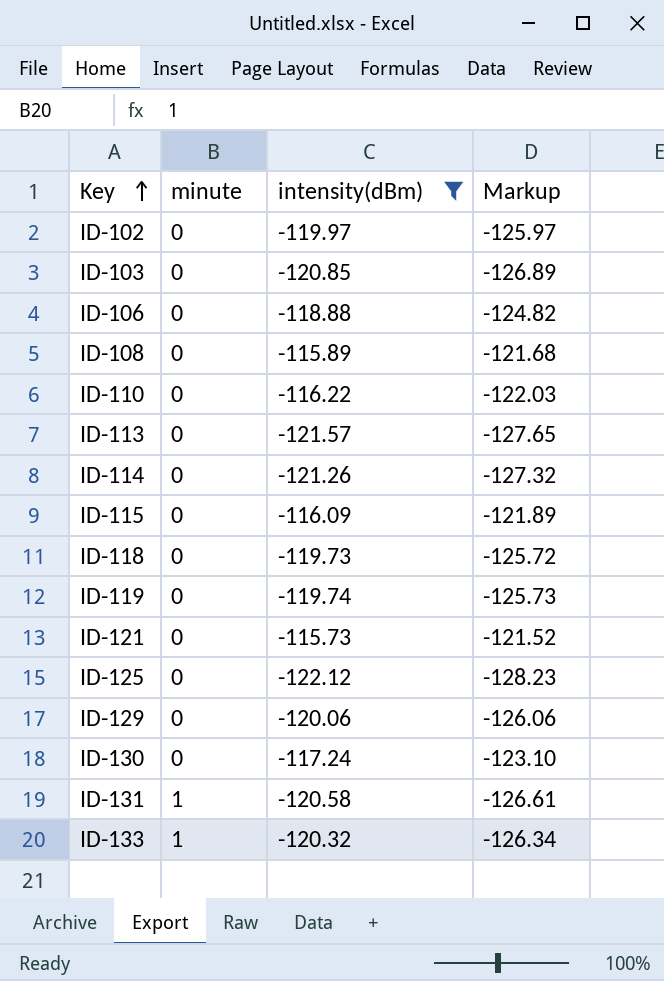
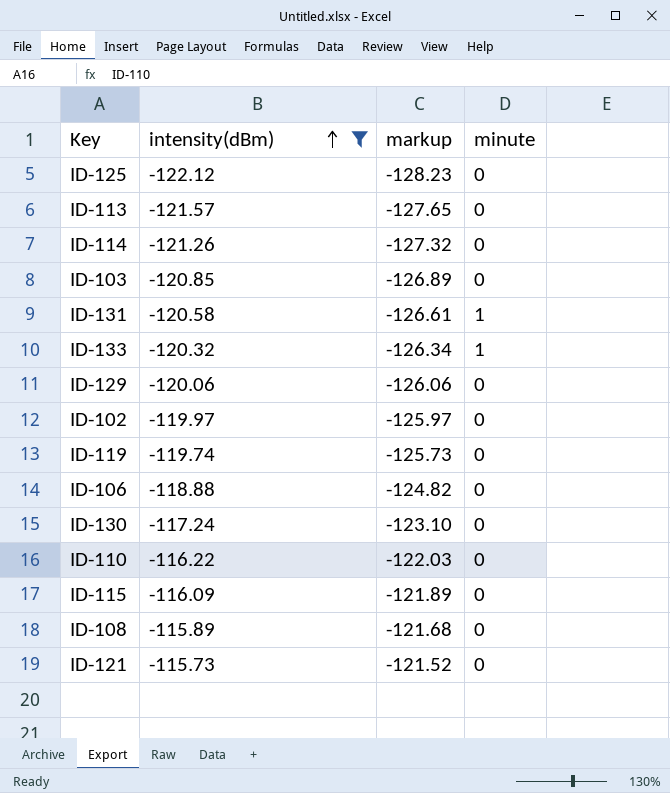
row order: Key ascending -> intensity(dBm) ascending
column name: Markup -> markup
column minute | position: 2 -> 4
row ID-118: 0 | -119.73 | -125.72 -> none

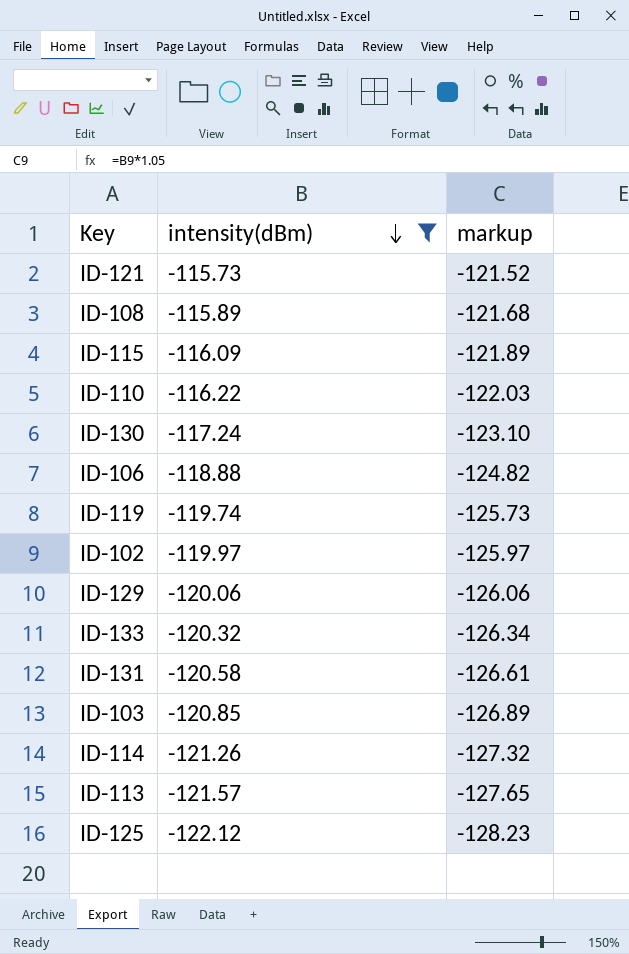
row order: intensity(dBm) ascending -> intensity(dBm) descending
column minute | position: 4 -> none

